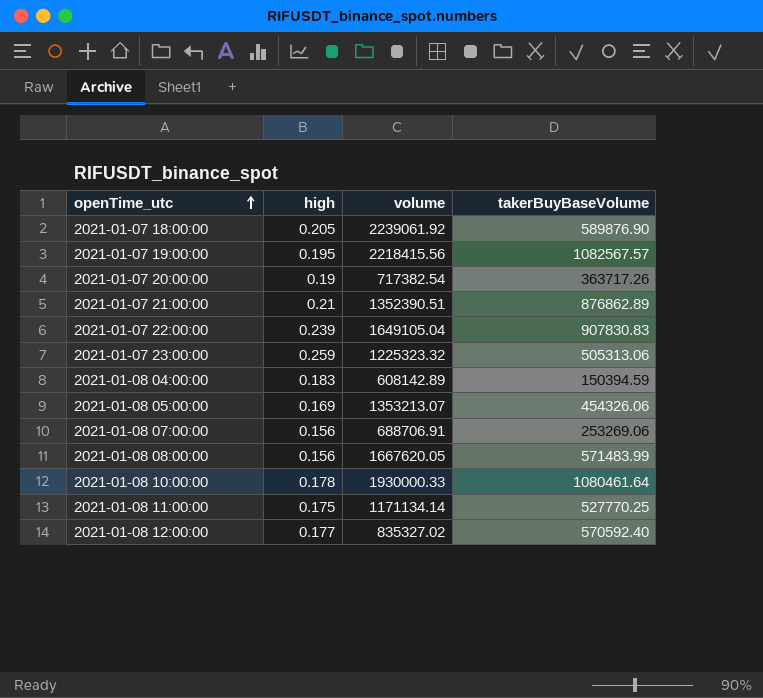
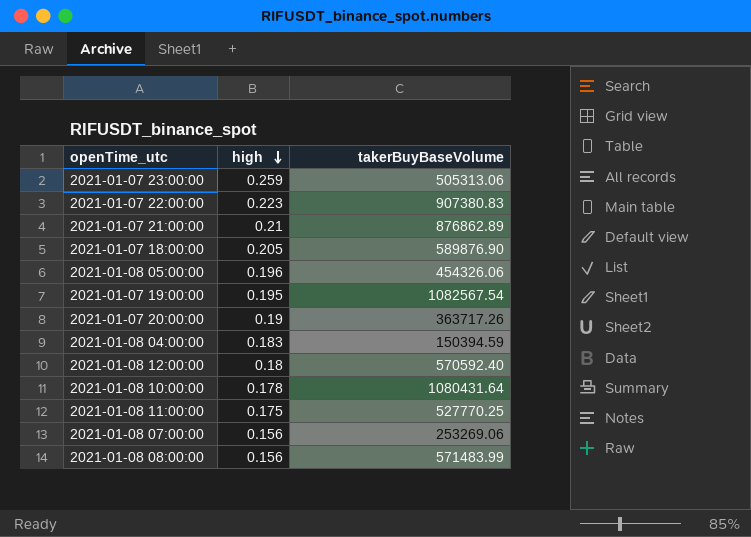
row order: openTime_utc ascending -> high descending
column volume | position: 3 -> none
2021-01-07 22:00:00 | high: 0.239 -> 0.223
2021-01-07 22:00:00 | takerBuyBaseVolume: 907830.83 -> 907380.83
2021-01-08 05:00:00 | high: 0.169 -> 0.196
2021-01-07 19:00:00 | takerBuyBaseVolume: 1082567.57 -> 1082567.54
2021-01-08 12:00:00 | high: 0.177 -> 0.18
2021-01-08 10:00:00 | takerBuyBaseVolume: 1080461.64 -> 1080431.64

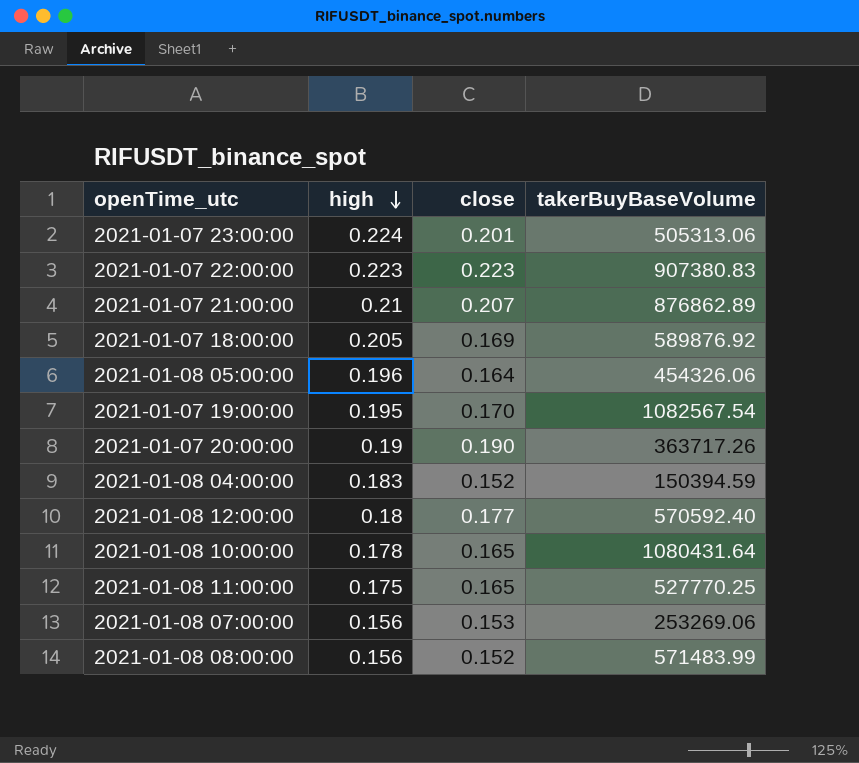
column close | position: none -> 3
2021-01-07 23:00:00 | high: 0.259 -> 0.224
2021-01-07 18:00:00 | takerBuyBaseVolume: 589876.90 -> 589876.92

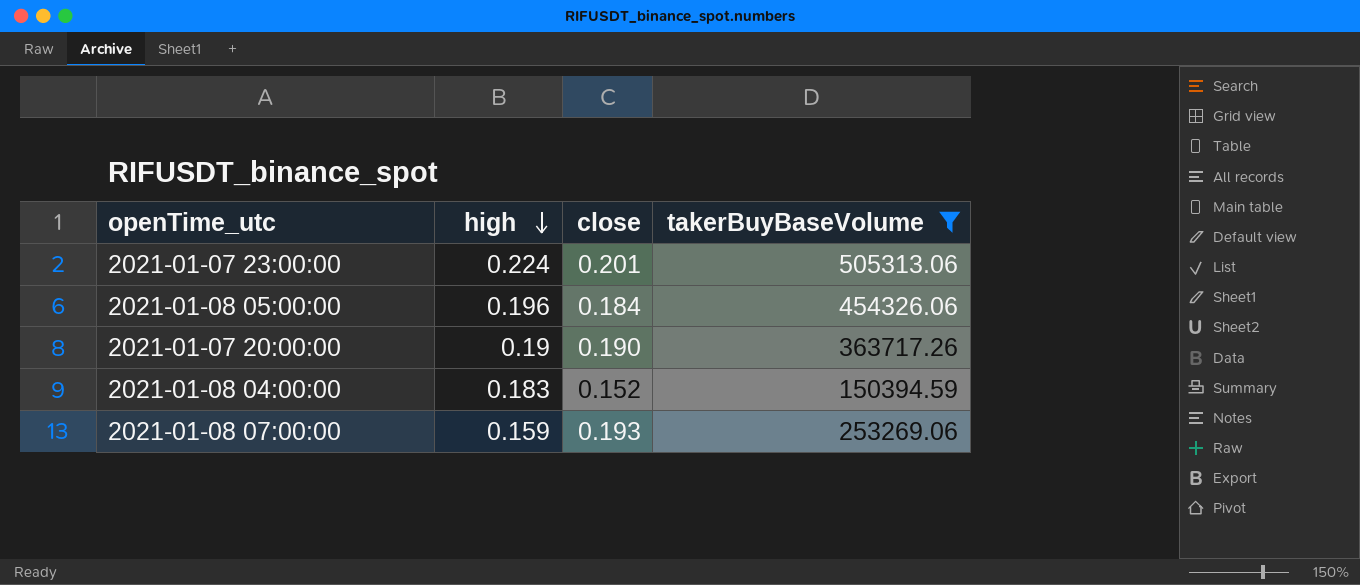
filter: none -> takerBuyBaseVolume <= 505313.06
2021-01-08 05:00:00 | close: 0.164 -> 0.184
2021-01-08 07:00:00 | high: 0.156 -> 0.159
2021-01-08 07:00:00 | close: 0.153 -> 0.193

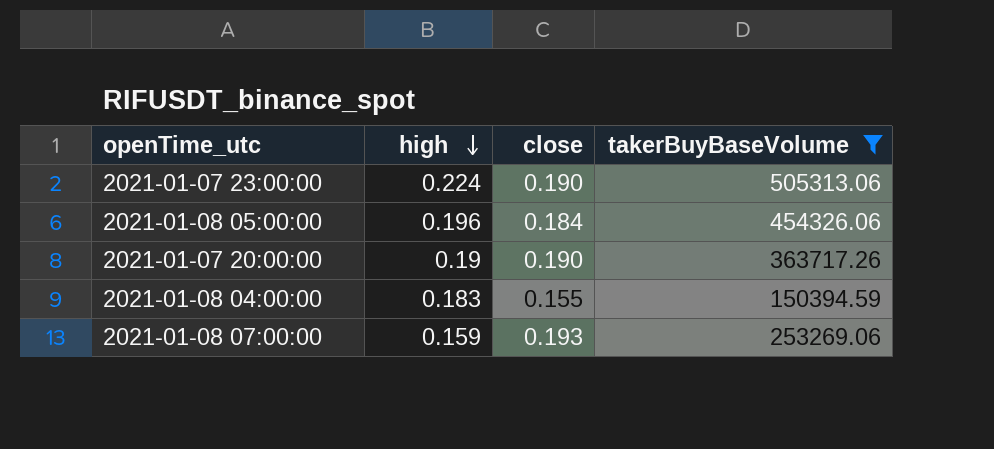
2021-01-07 23:00:00 | close: 0.201 -> 0.190
2021-01-08 04:00:00 | close: 0.152 -> 0.155

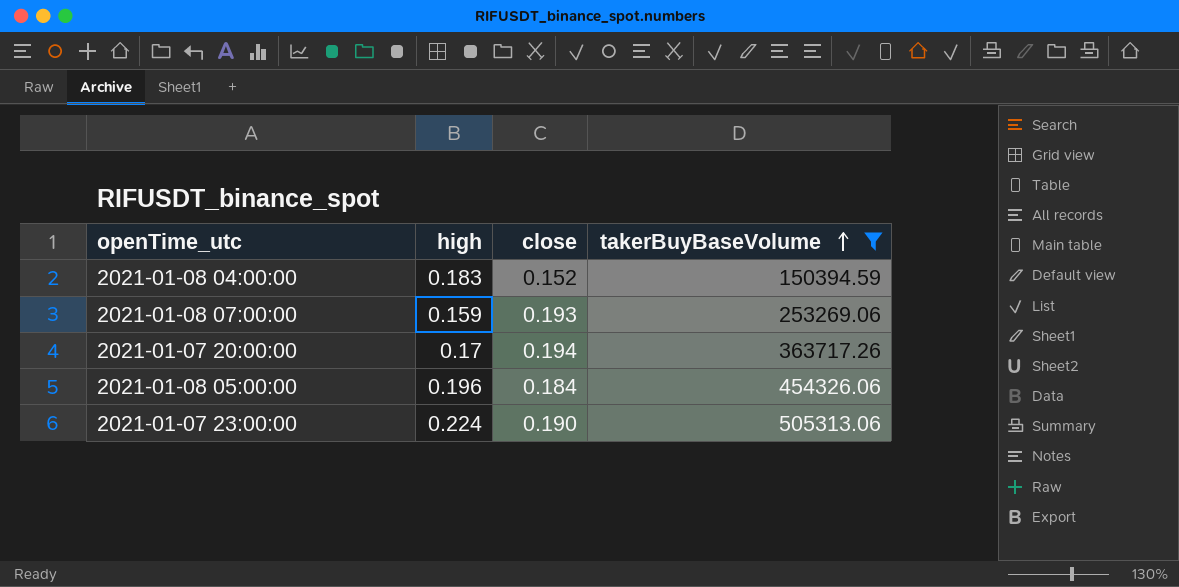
row order: high descending -> takerBuyBaseVolume ascending
2021-01-08 04:00:00 | close: 0.155 -> 0.152
2021-01-07 20:00:00 | high: 0.19 -> 0.17
2021-01-07 20:00:00 | close: 0.190 -> 0.194

